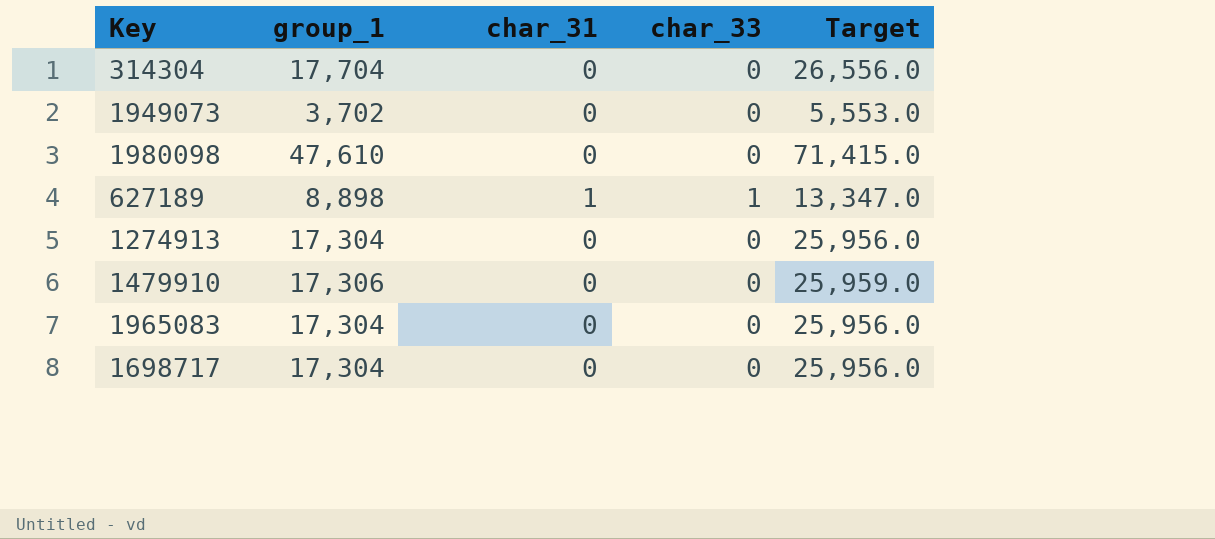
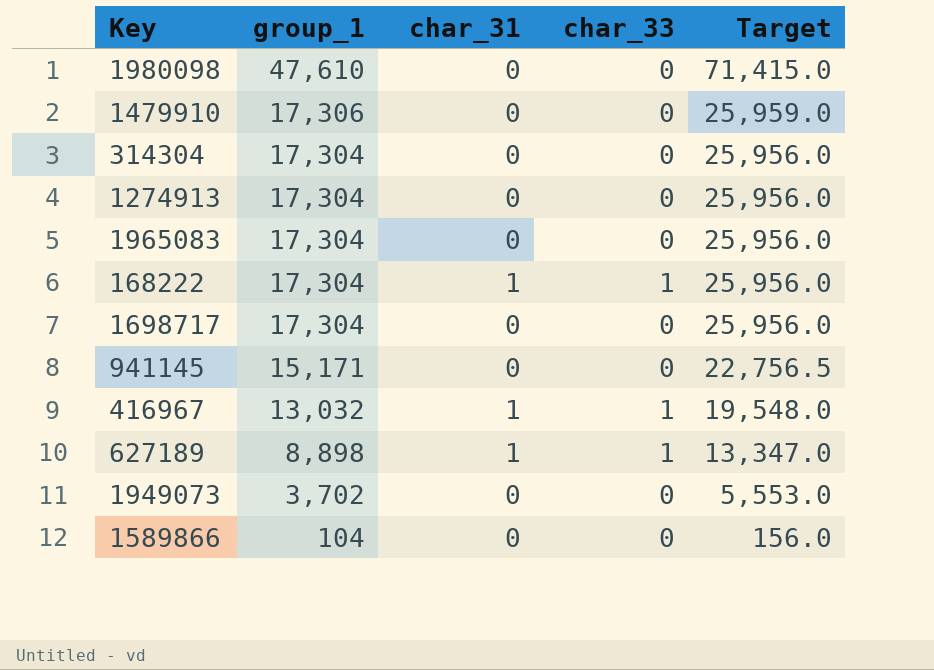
row order: none -> group_1 descending
314304 | group_1: 17,704 -> 17,304
314304 | Target: 26,556.0 -> 25,956.0
row 168222: none -> 17,304 | 1 | 1 | 25,956.0
row 941145: none -> 15,171 | 0 | 0 | 22,756.5
row 416967: none -> 13,032 | 1 | 1 | 19,548.0
row 1589866: none -> 104 | 0 | 0 | 156.0

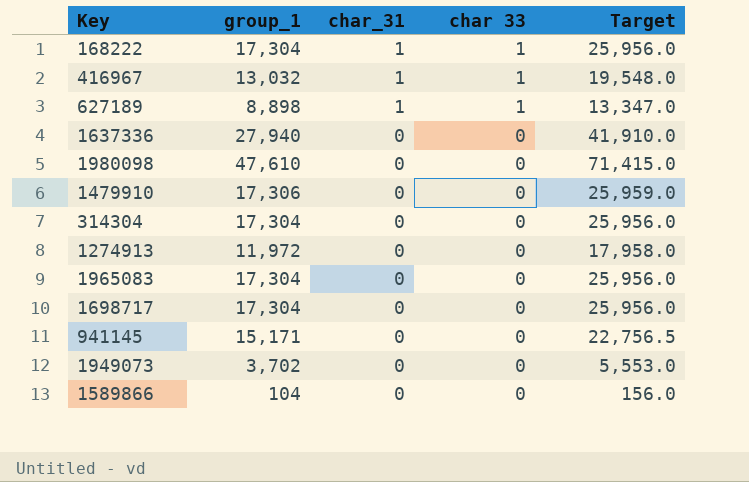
row order: group_1 descending -> char_31 descending
column name: char_33 -> char 33
row 1637336: none -> 27,940 | 0 | 0 | 41,910.0
1274913 | group_1: 17,304 -> 11,972
1274913 | Target: 25,956.0 -> 17,958.0

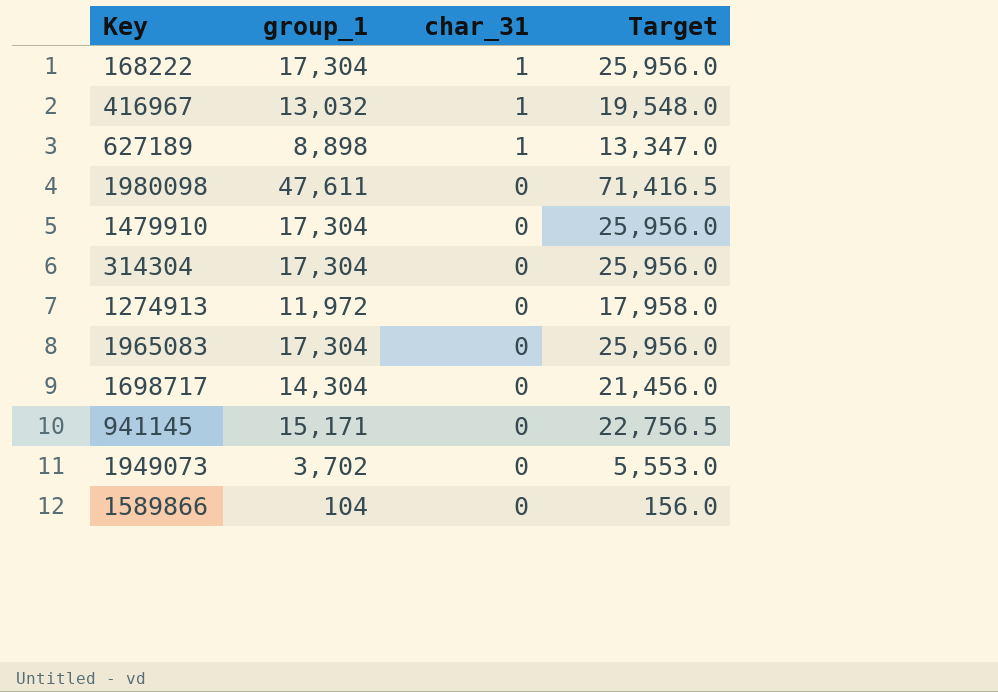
column char 33 | position: 4 -> none
row 1637336: 27,940 | 0 | 0 | 41,910.0 -> none
1980098 | group_1: 47,610 -> 47,611
1980098 | Target: 71,415.0 -> 71,416.5
1479910 | group_1: 17,306 -> 17,304
1479910 | Target: 25,959.0 -> 25,956.0
1698717 | group_1: 17,304 -> 14,304
1698717 | Target: 25,956.0 -> 21,456.0

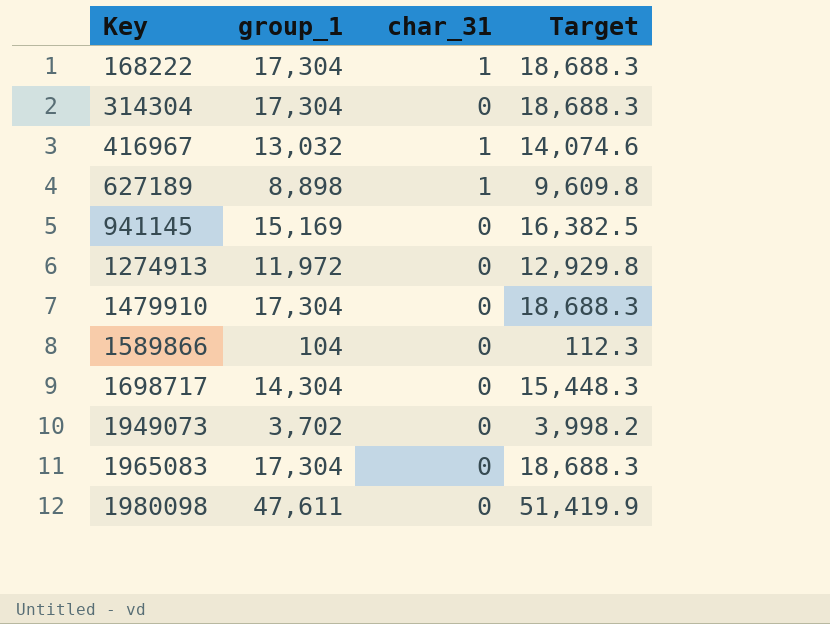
row order: char_31 descending -> Key ascending
column Target | formula: [group_1] * 1.5 -> [group_1] * 1.08
941145 | group_1: 15,171 -> 15,169

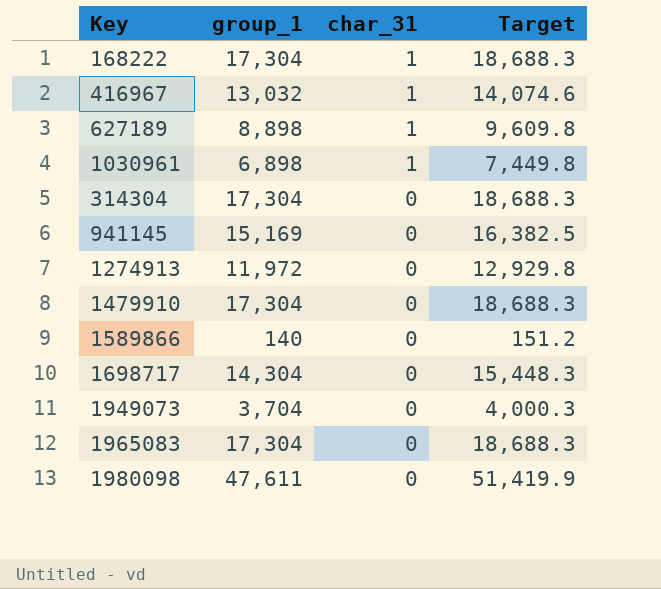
row order: Key ascending -> char_31 descending
row 1030961: none -> 6,898 | 1 | 7,449.8
1589866 | group_1: 104 -> 140
1589866 | Target: 112.3 -> 151.2
1949073 | group_1: 3,702 -> 3,704
1949073 | Target: 3,998.2 -> 4,000.3

